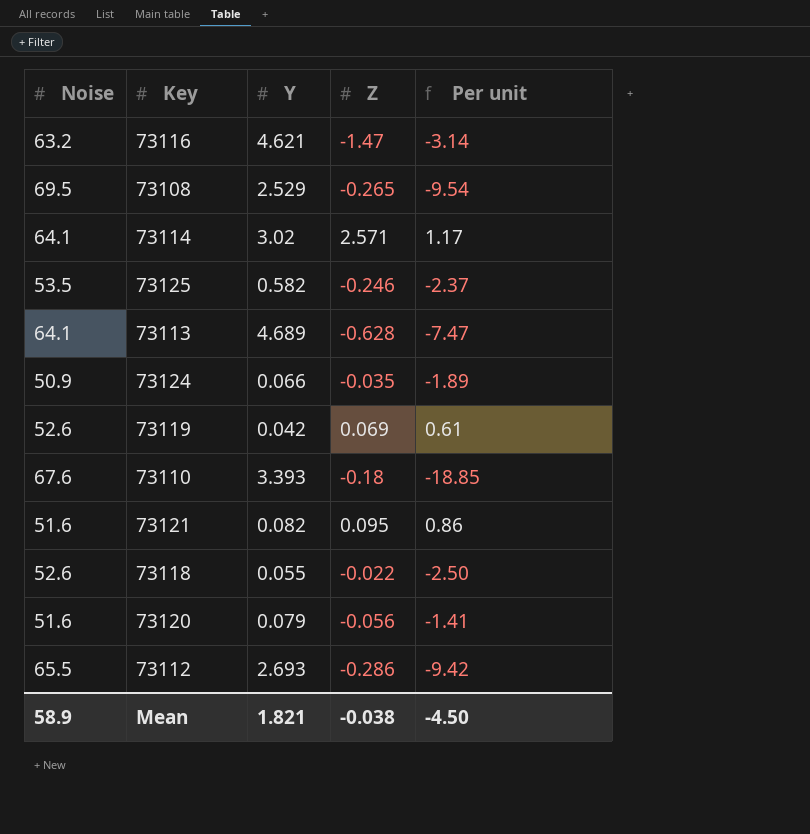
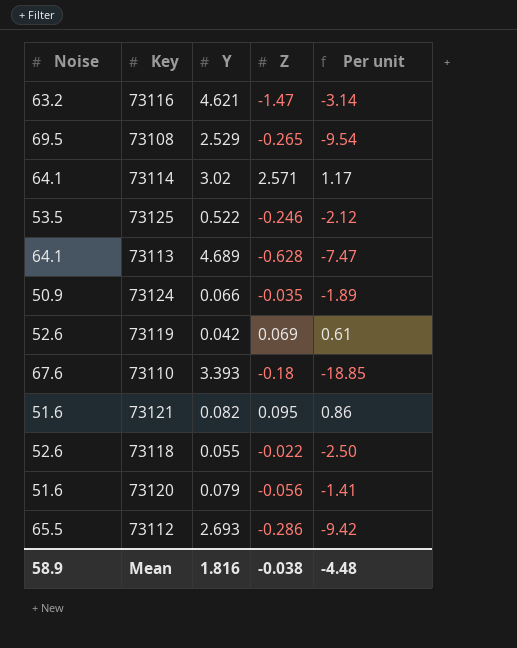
73125 | Y: 0.582 -> 0.522
73125 | Per unit: -2.37 -> -2.12
Mean | Y: 1.821 -> 1.816
Mean | Per unit: -4.50 -> -4.48

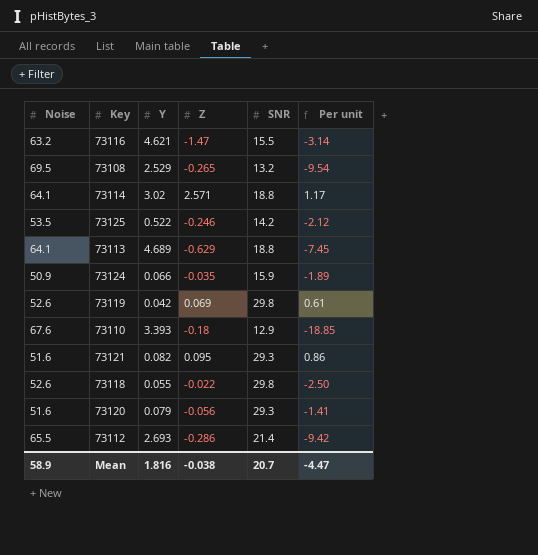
column SNR | position: none -> 5
73113 | Z: -0.628 -> -0.629
73113 | Per unit: -7.47 -> -7.45
Mean | Per unit: -4.48 -> -4.47

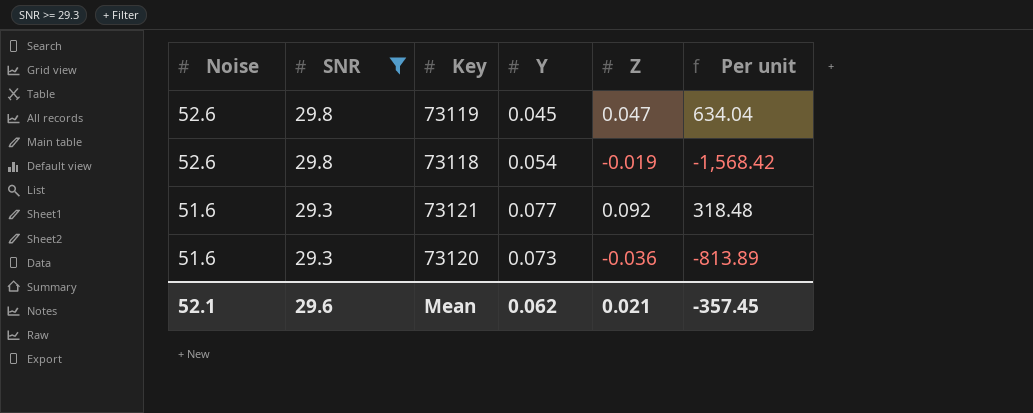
filter: none -> SNR >= 29.3
row order: none -> Noise descending
column SNR | position: 5 -> 2
column Per unit | formula: [Y] / [Z] -> [SNR] / [Z]
73119 | Y: 0.042 -> 0.045
73119 | Z: 0.069 -> 0.047
73118 | Y: 0.055 -> 0.054
73118 | Z: -0.022 -> -0.019
73121 | Y: 0.082 -> 0.077
73121 | Z: 0.095 -> 0.092
73120 | Y: 0.079 -> 0.073
73120 | Z: -0.056 -> -0.036
Mean | Noise: 58.9 -> 52.1
Mean | SNR: 20.7 -> 29.6
Mean | Y: 1.816 -> 0.062
Mean | Z: -0.038 -> 0.021
Mean | Per unit: -4.47 -> -357.45

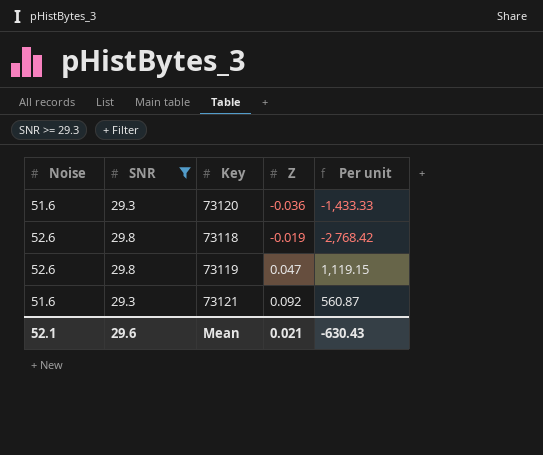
row order: Noise descending -> Z ascending
column Y | position: 4 -> none
column Per unit | formula: [SNR] / [Z] -> [Noise] / [Z]
Mean | Per unit: -357.45 -> -630.43

